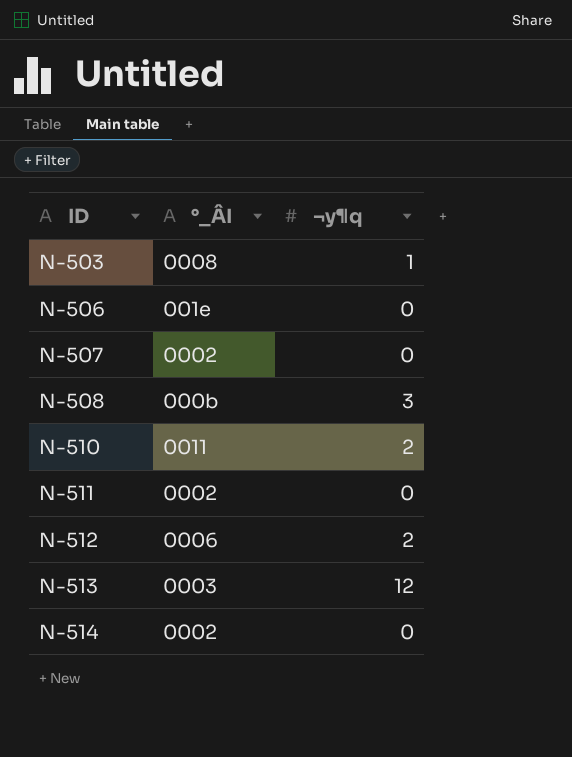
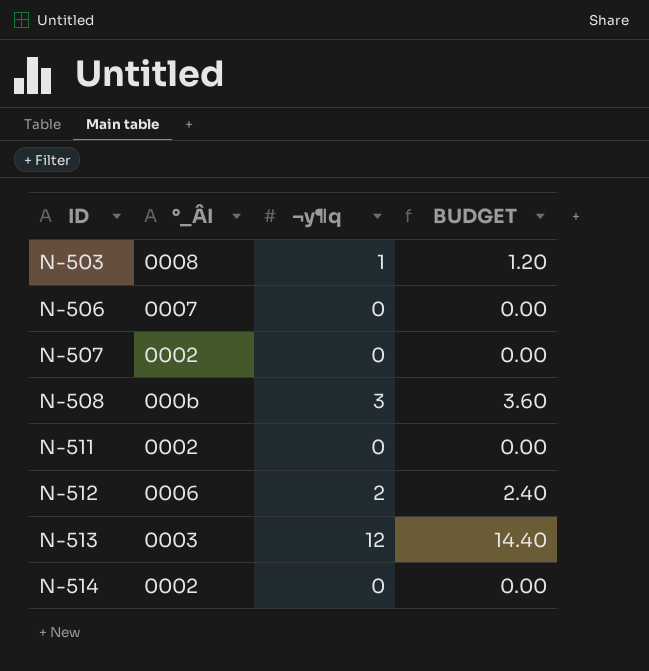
column BUDGET | formula: none -> [¬y¶q] * 1.2
row N-510: 0011 | 2 -> none
N-506 | °_ÂI: 001e -> 0007

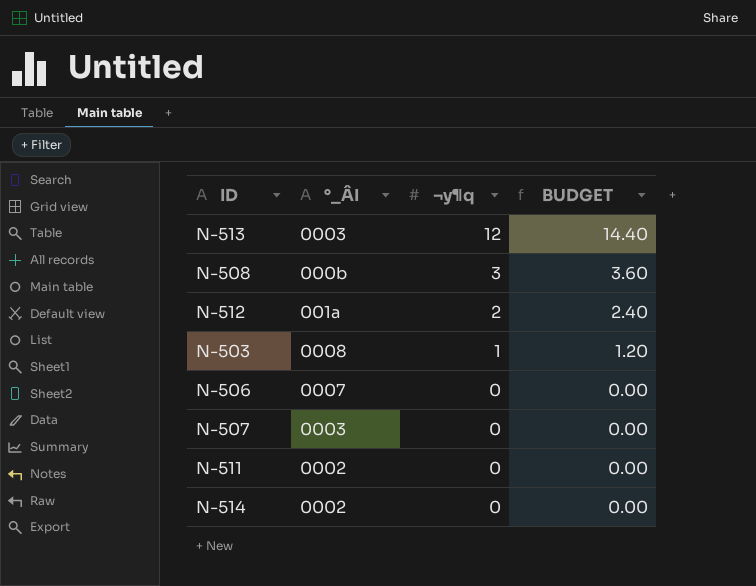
row order: ID ascending -> ¬y¶q descending
N-512 | °_ÂI: 0006 -> 001a
N-507 | °_ÂI: 0002 -> 0003

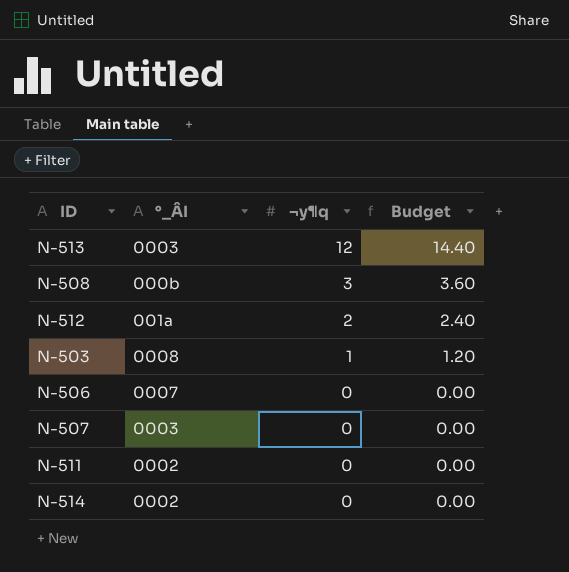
column name: BUDGET -> Budget

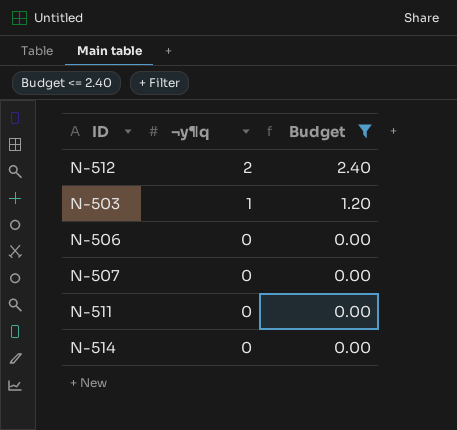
filter: none -> Budget <= 2.40
column °_ÂI | position: 2 -> none

